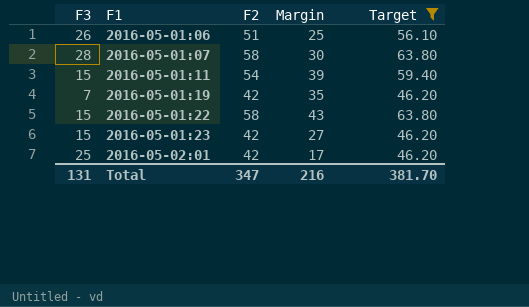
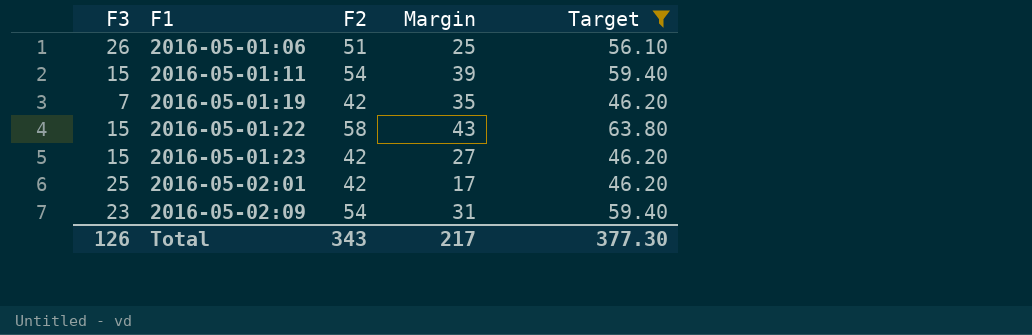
row 2016-05-01:07: 28 | 58 | 30 | 63.80 -> none
row 2016-05-02:09: none -> 23 | 54 | 31 | 59.40
Total | F3: 131 -> 126
Total | F2: 347 -> 343
Total | Margin: 216 -> 217
Total | Target: 381.70 -> 377.30

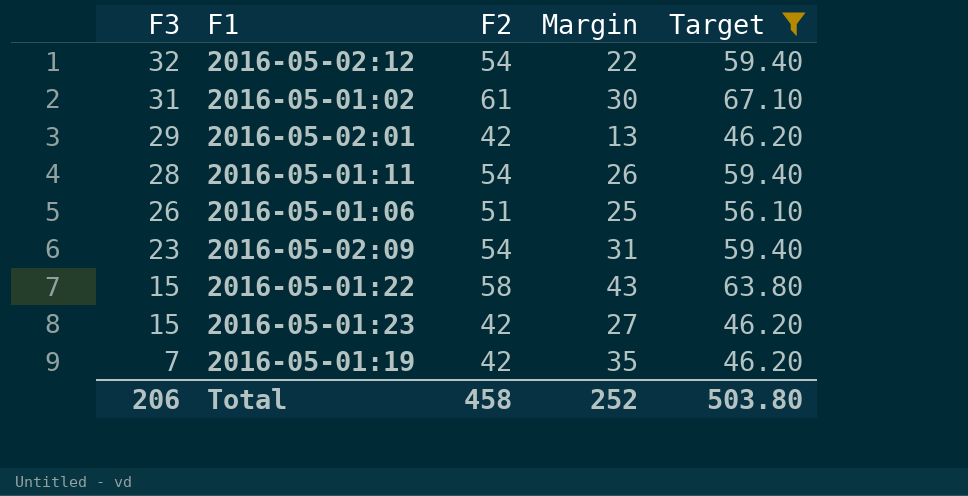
row order: F1 ascending -> F3 descending
row 2016-05-02:12: none -> 32 | 54 | 22 | 59.40
row 2016-05-01:02: none -> 31 | 61 | 30 | 67.10
2016-05-02:01 | F3: 25 -> 29
2016-05-02:01 | Margin: 17 -> 13
2016-05-01:11 | F3: 15 -> 28
2016-05-01:11 | Margin: 39 -> 26
Total | F3: 126 -> 206
Total | F2: 343 -> 458
Total | Margin: 217 -> 252
Total | Target: 377.30 -> 503.80

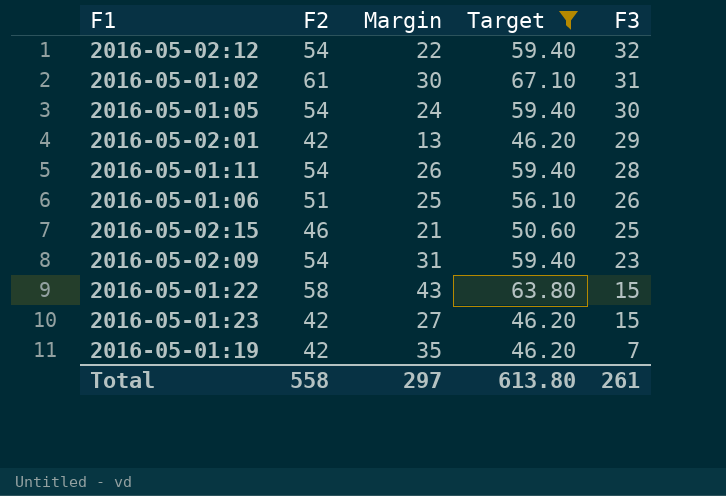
column F3 | position: 1 -> 5
row 2016-05-01:05: none -> 54 | 24 | 59.40 | 30
row 2016-05-02:15: none -> 46 | 21 | 50.60 | 25
Total | F2: 458 -> 558
Total | Margin: 252 -> 297
Total | Target: 503.80 -> 613.80
Total | F3: 206 -> 261

